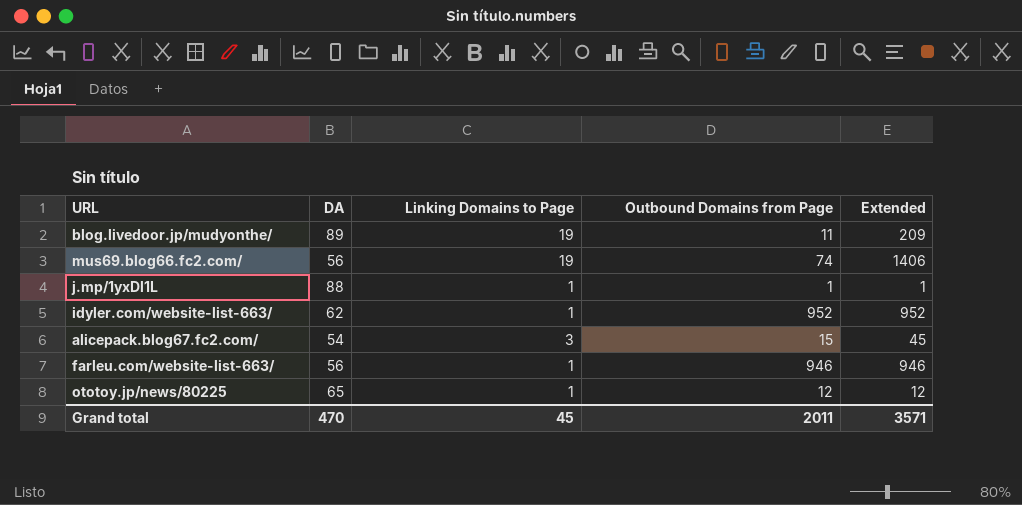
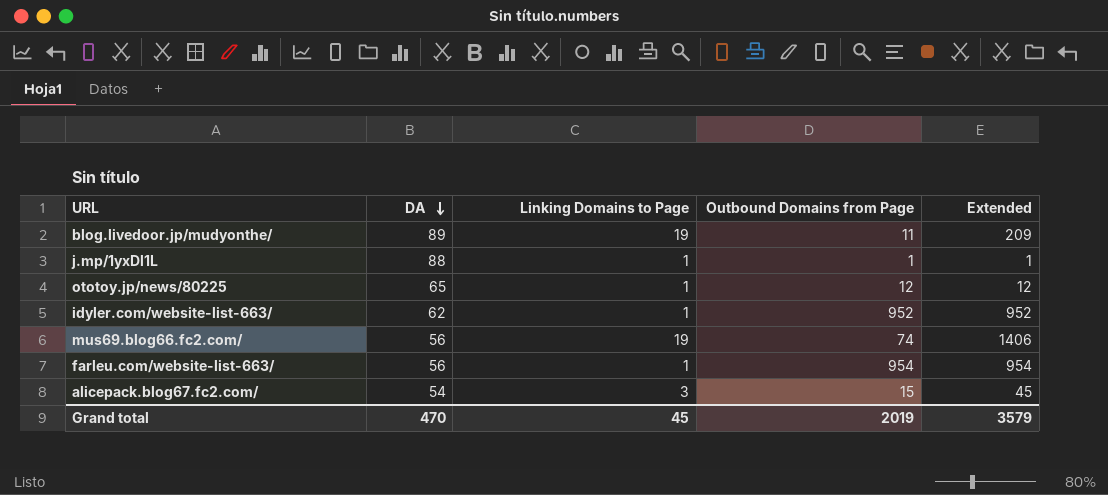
row order: none -> DA descending
farleu.com/website-list-663/ | Outbound Domains from Page: 946 -> 954
farleu.com/website-list-663/ | Extended: 946 -> 954
Grand total | Outbound Domains from Page: 2011 -> 2019
Grand total | Extended: 3571 -> 3579

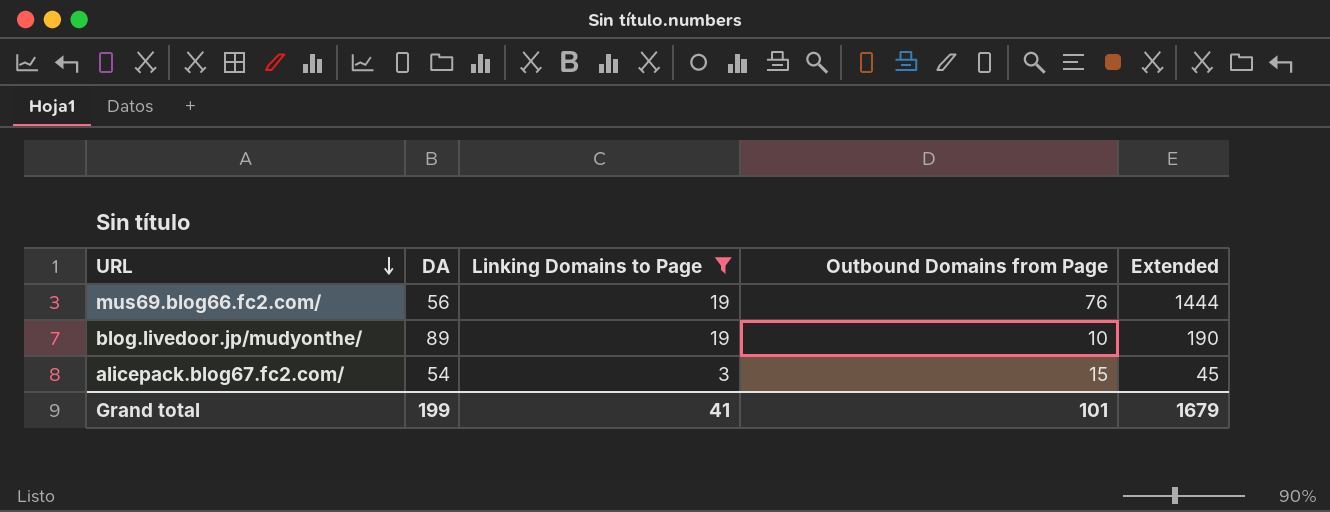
filter: none -> Linking Domains to Page != 1
row order: DA descending -> URL descending
mus69.blog66.fc2.com/ | Outbound Domains from Page: 74 -> 76
mus69.blog66.fc2.com/ | Extended: 1406 -> 1444
blog.livedoor.jp/mudyonthe/ | Outbound Domains from Page: 11 -> 10
blog.livedoor.jp/mudyonthe/ | Extended: 209 -> 190
Grand total | DA: 470 -> 199
Grand total | Linking Domains to Page: 45 -> 41
Grand total | Outbound Domains from Page: 2019 -> 101
Grand total | Extended: 3579 -> 1679

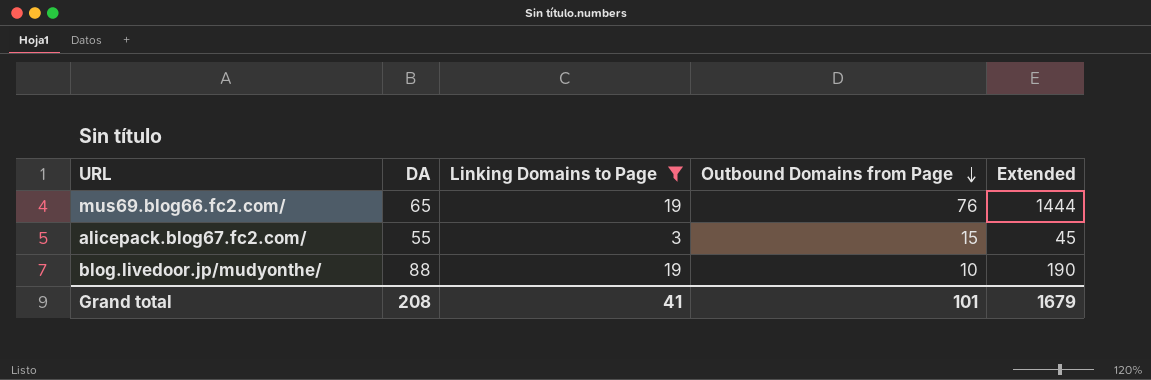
row order: URL descending -> Outbound Domains from Page descending
mus69.blog66.fc2.com/ | DA: 56 -> 65
alicepack.blog67.fc2.com/ | DA: 54 -> 55
blog.livedoor.jp/mudyonthe/ | DA: 89 -> 88
Grand total | DA: 199 -> 208

